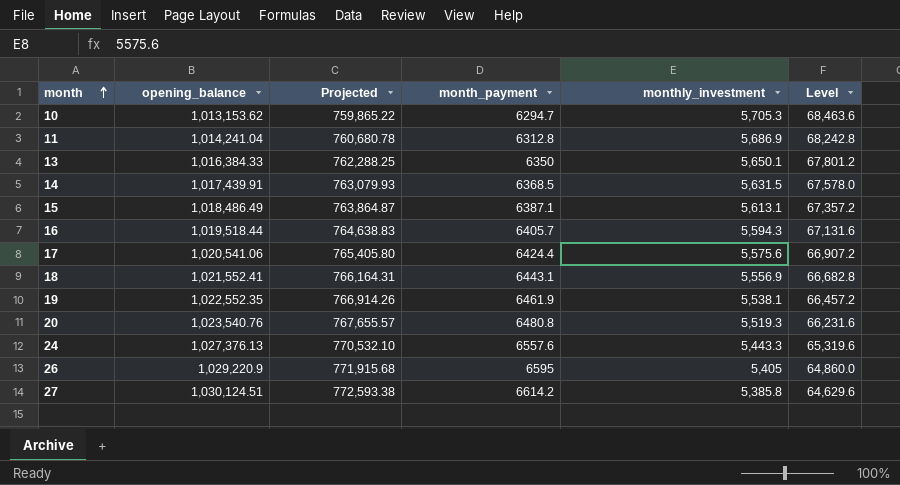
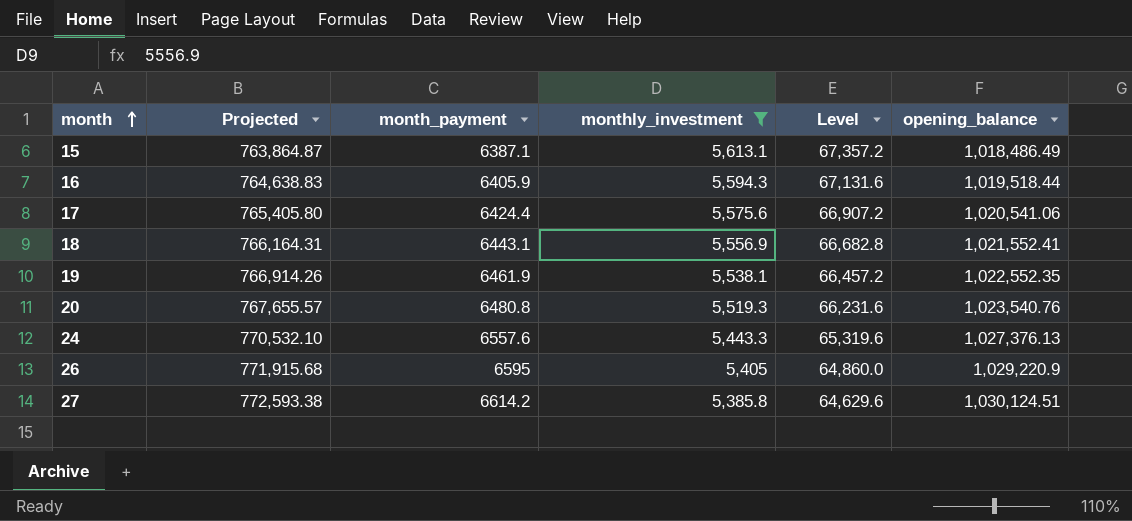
filter: none -> monthly_investment <= 5,613.1
column opening_balance | position: 2 -> 6
16 | month_payment: 6405.7 -> 6405.9

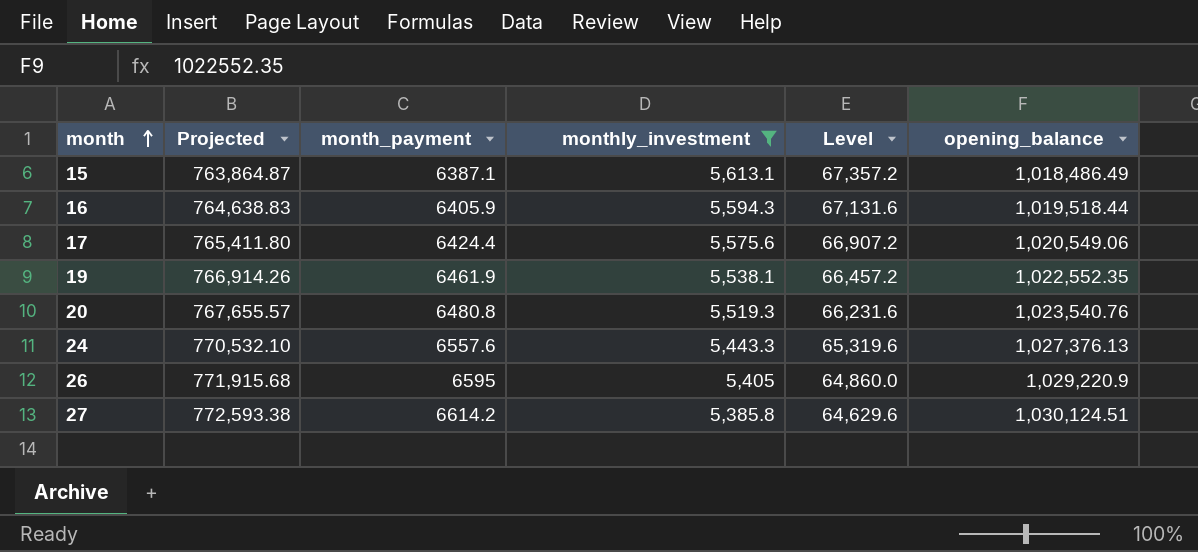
row 18: 766,164.31 | 6443.1 | 5,556.9 | 66,682.8 | 1,021,552.41 -> none
17 | Projected: 765,405.80 -> 765,411.80
17 | opening_balance: 1,020,541.06 -> 1,020,549.06

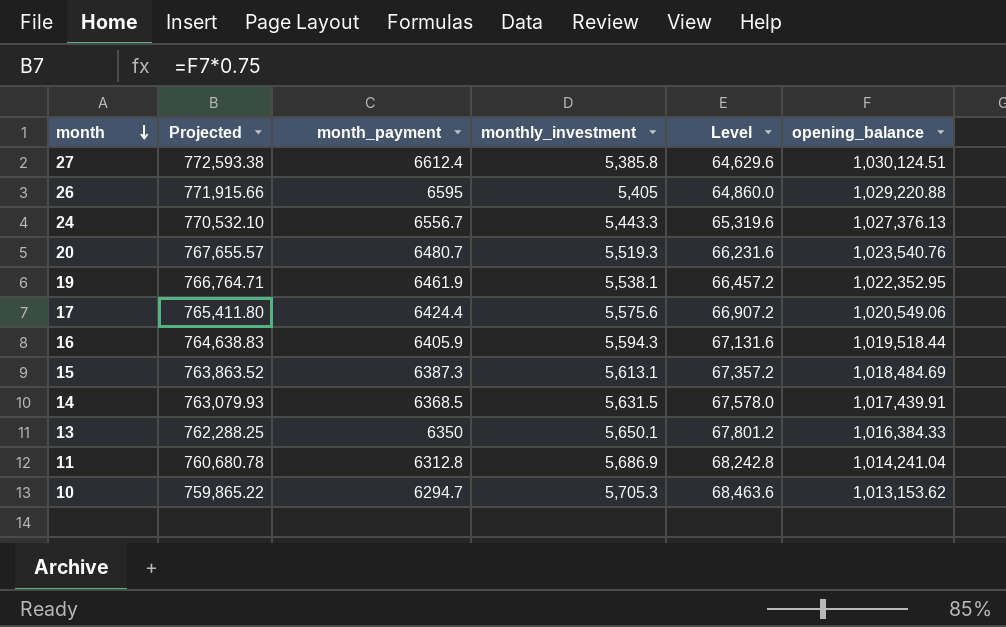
filter: monthly_investment <= 5,613.1 -> none
row order: month ascending -> month descending
27 | month_payment: 6614.2 -> 6612.4
26 | Projected: 771,915.68 -> 771,915.66
26 | opening_balance: 1,029,220.9 -> 1,029,220.88
24 | month_payment: 6557.6 -> 6556.7
20 | month_payment: 6480.8 -> 6480.7
19 | Projected: 766,914.26 -> 766,764.71
19 | opening_balance: 1,022,552.35 -> 1,022,352.95
15 | Projected: 763,864.87 -> 763,863.52
15 | month_payment: 6387.1 -> 6387.3
15 | opening_balance: 1,018,486.49 -> 1,018,484.69

